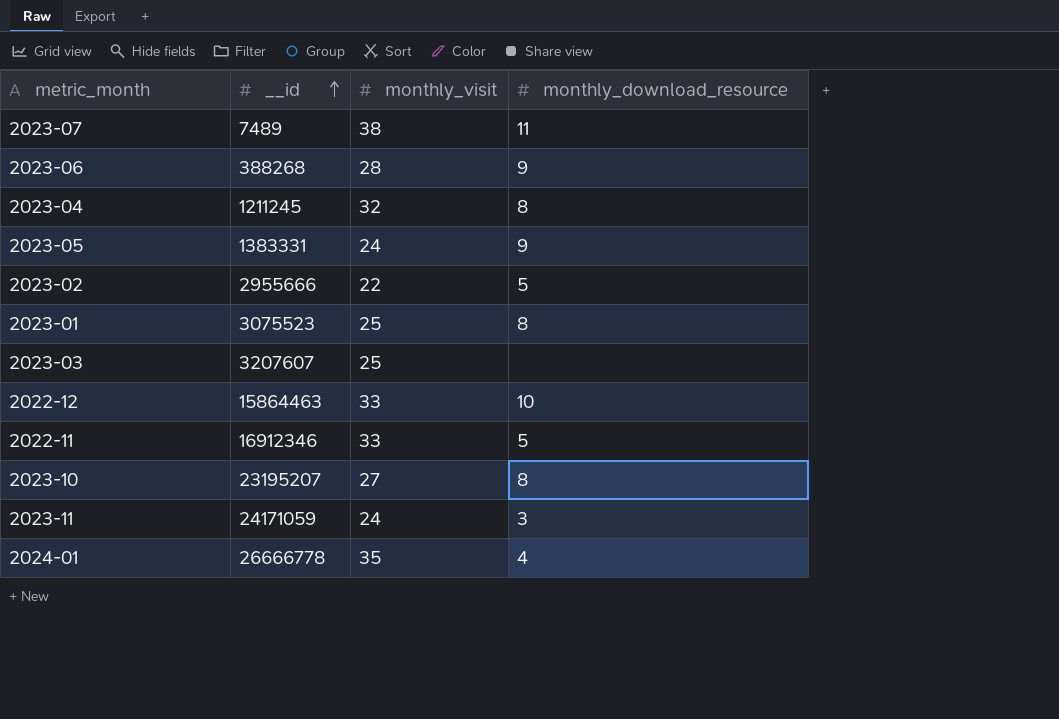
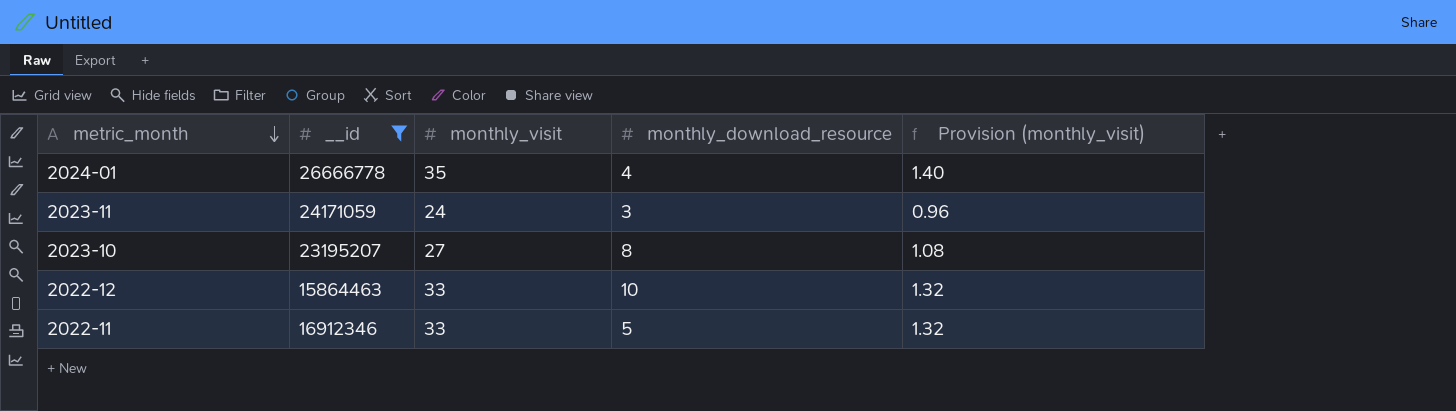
filter: none -> __id >= 15864463
row order: __id ascending -> metric_month descending
column Provision (monthly_visit) | formula: none -> [monthly_visit] * 0.04

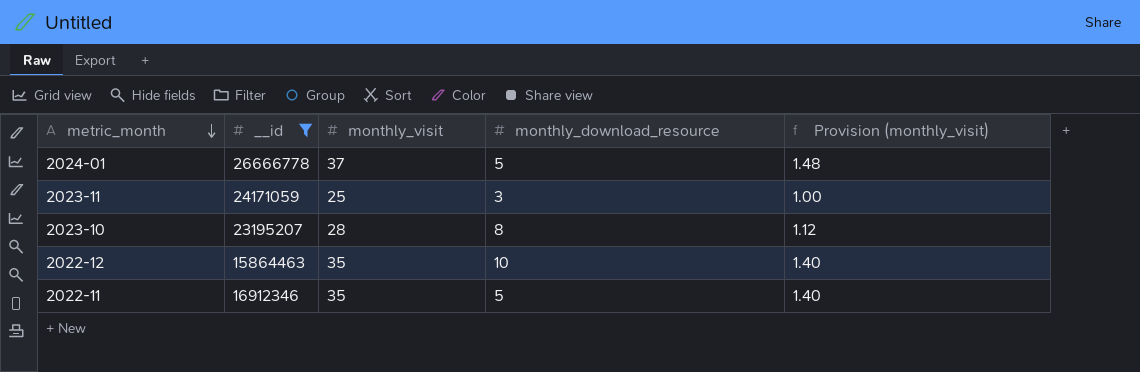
2024-01 | monthly_visit: 35 -> 37
2024-01 | monthly_download_resource: 4 -> 5
2024-01 | Provision (monthly_visit): 1.40 -> 1.48
2023-11 | monthly_visit: 24 -> 25
2023-11 | Provision (monthly_visit): 0.96 -> 1.00
2023-10 | monthly_visit: 27 -> 28
2023-10 | Provision (monthly_visit): 1.08 -> 1.12
2022-12 | monthly_visit: 33 -> 35
2022-12 | Provision (monthly_visit): 1.32 -> 1.40
2022-11 | monthly_visit: 33 -> 35
2022-11 | Provision (monthly_visit): 1.32 -> 1.40

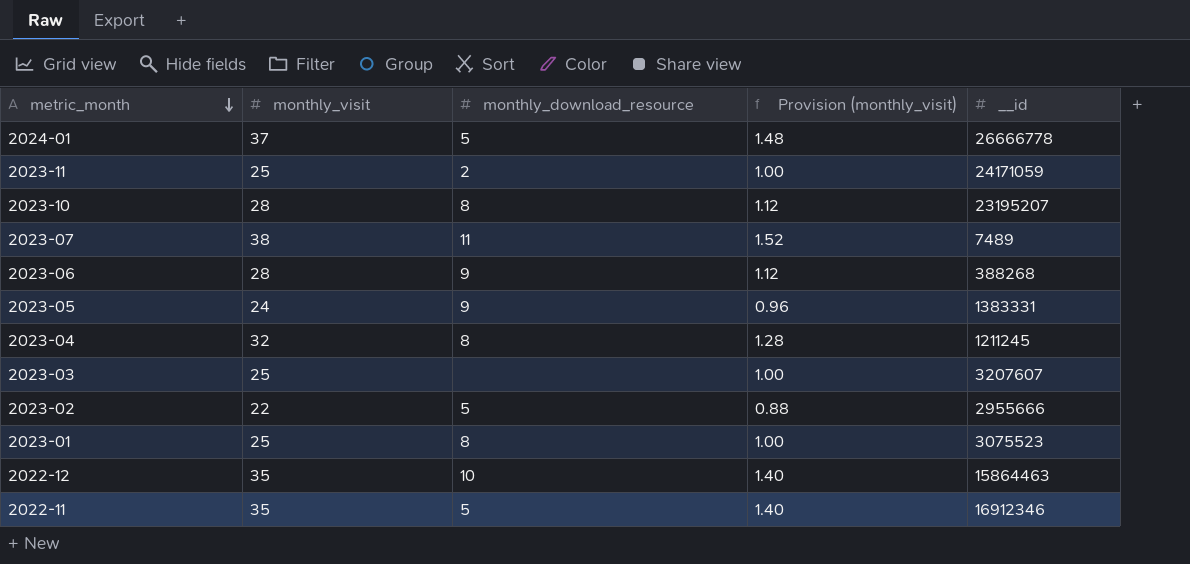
filter: __id >= 15864463 -> none
column __id | position: 2 -> 5
2023-11 | monthly_download_resource: 3 -> 2

